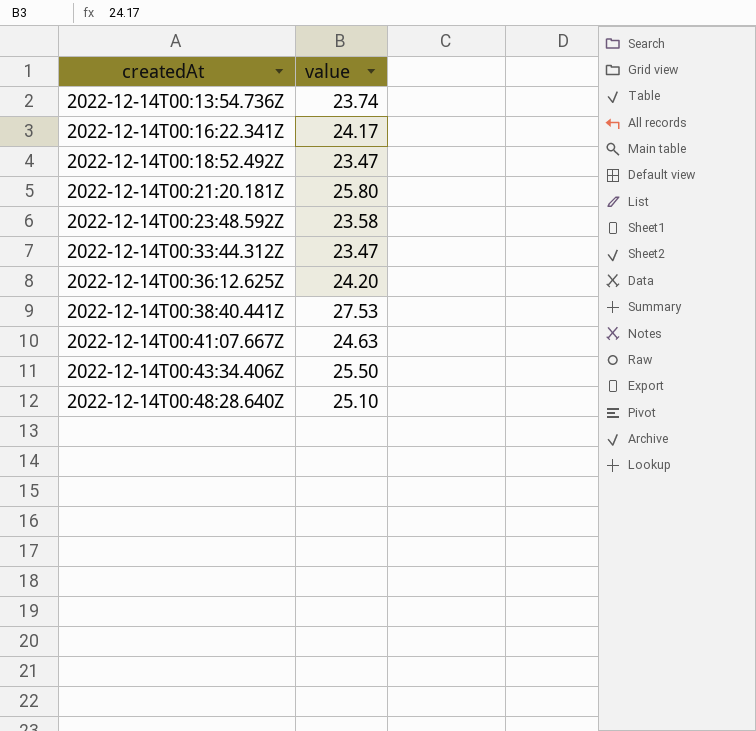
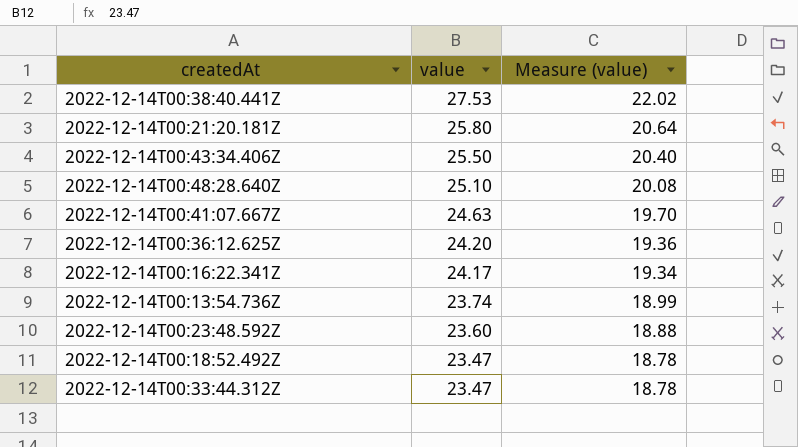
row order: createdAt ascending -> value descending
column Measure (value) | formula: none -> [value] * 0.8
2022-12-14T00:23:48.592Z | value: 23.58 -> 23.60

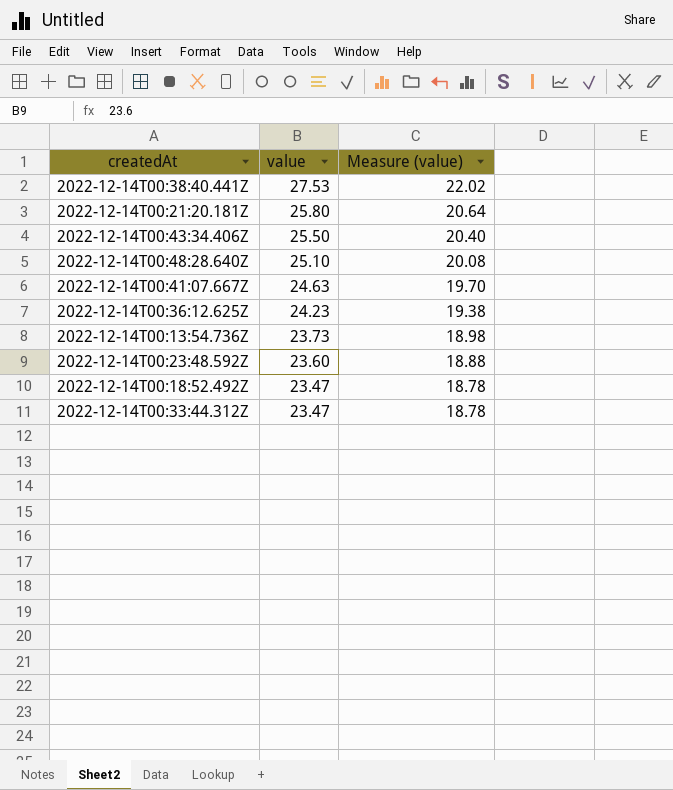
row 2022-12-14T00:16:22.341Z: 24.17 | 19.34 -> none
2022-12-14T00:36:12.625Z | value: 24.20 -> 24.23
2022-12-14T00:36:12.625Z | Measure (value): 19.36 -> 19.38
2022-12-14T00:13:54.736Z | value: 23.74 -> 23.73
2022-12-14T00:13:54.736Z | Measure (value): 18.99 -> 18.98

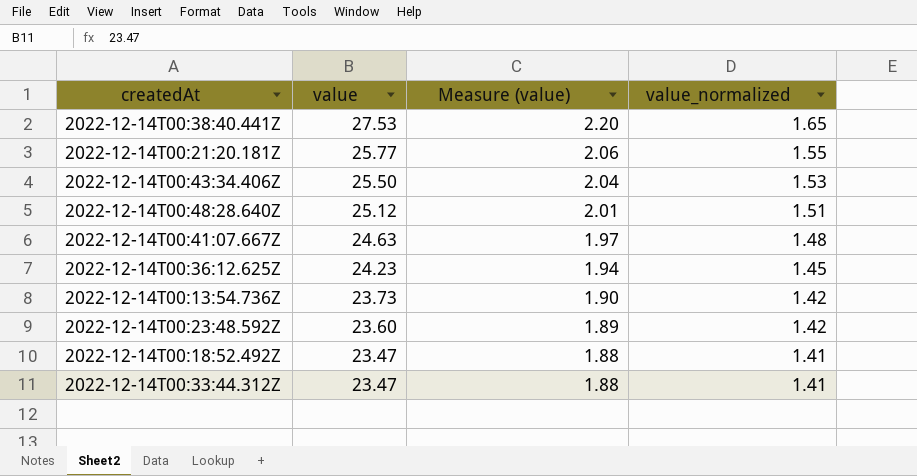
column Measure (value) | formula: [value] * 0.8 -> [value] * 0.08
column value_normalized | formula: none -> [value] * 0.06
2022-12-14T00:21:20.181Z | value: 25.80 -> 25.77
2022-12-14T00:48:28.640Z | value: 25.10 -> 25.12

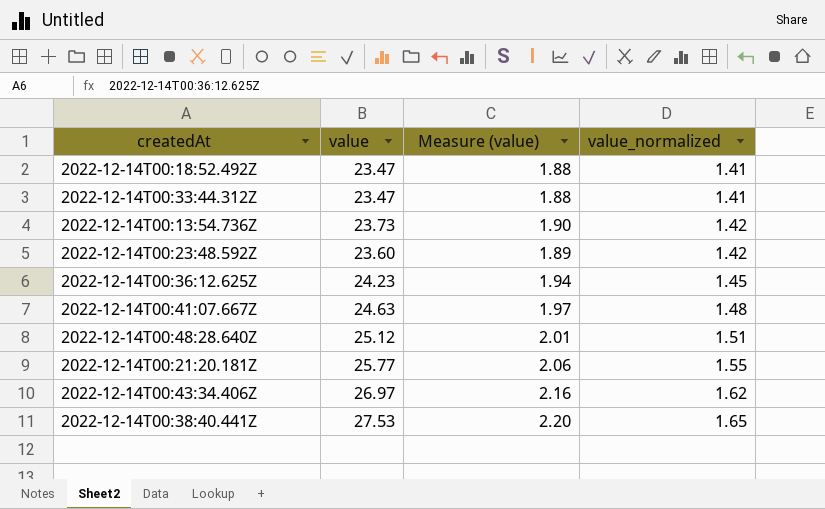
row order: value descending -> value_normalized ascending
2022-12-14T00:43:34.406Z | value: 25.50 -> 26.97
2022-12-14T00:43:34.406Z | Measure (value): 2.04 -> 2.16
2022-12-14T00:43:34.406Z | value_normalized: 1.53 -> 1.62

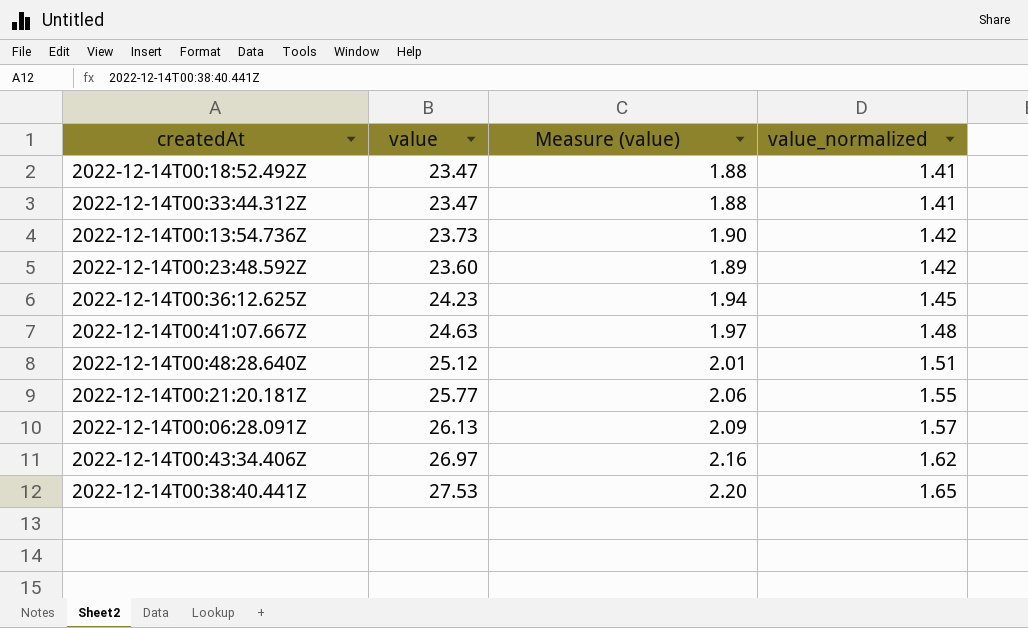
row 2022-12-14T00:06:28.091Z: none -> 26.13 | 2.09 | 1.57

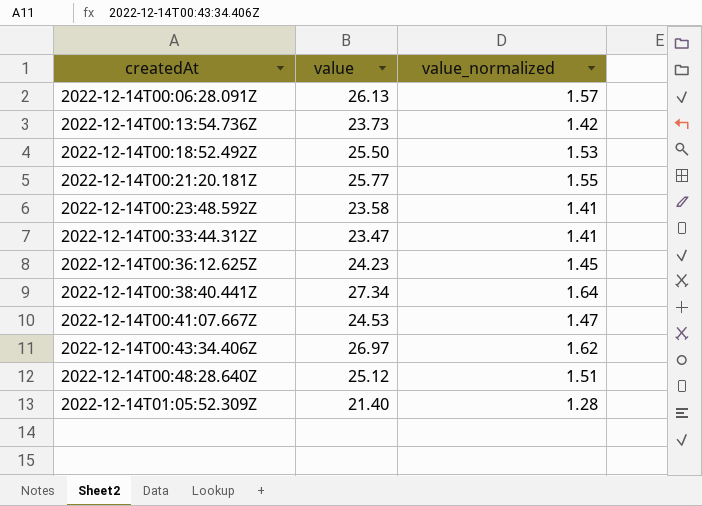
row order: value_normalized ascending -> createdAt ascending
column Measure (value) | formula: [value] * 0.08 -> none
2022-12-14T00:18:52.492Z | value: 23.47 -> 25.50
2022-12-14T00:18:52.492Z | value_normalized: 1.41 -> 1.53
2022-12-14T00:23:48.592Z | value: 23.60 -> 23.58
2022-12-14T00:23:48.592Z | value_normalized: 1.42 -> 1.41
2022-12-14T00:38:40.441Z | value: 27.53 -> 27.34
2022-12-14T00:38:40.441Z | value_normalized: 1.65 -> 1.64
2022-12-14T00:41:07.667Z | value: 24.63 -> 24.53
2022-12-14T00:41:07.667Z | value_normalized: 1.48 -> 1.47
row 2022-12-14T01:05:52.309Z: none -> 21.40 | 1.28

